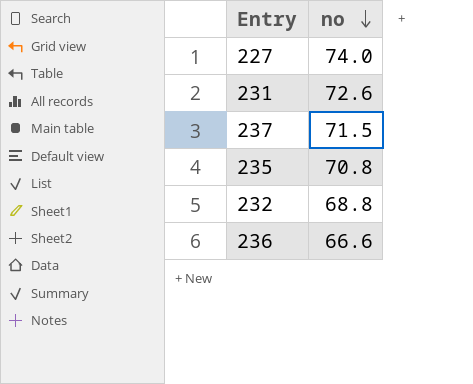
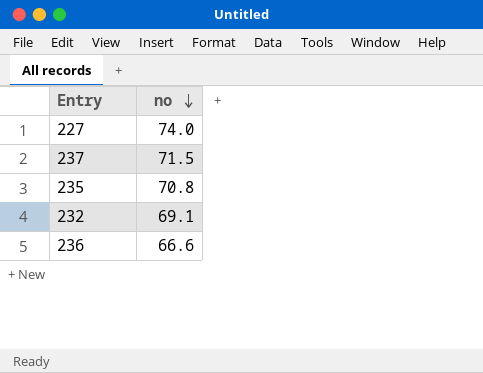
row 231: 72.6 -> none
232 | no: 68.8 -> 69.1

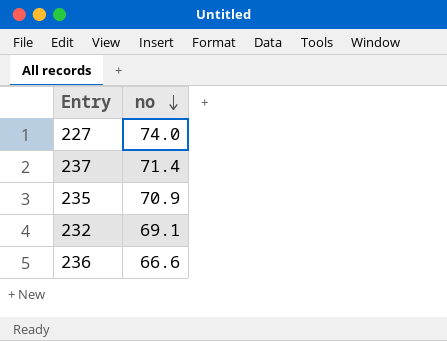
237 | no: 71.5 -> 71.4
235 | no: 70.8 -> 70.9

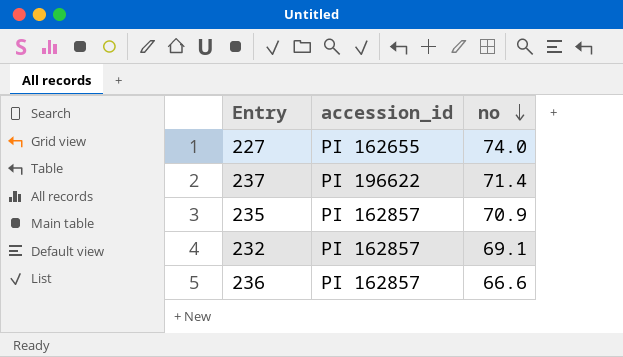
column accession_id | position: none -> 2

